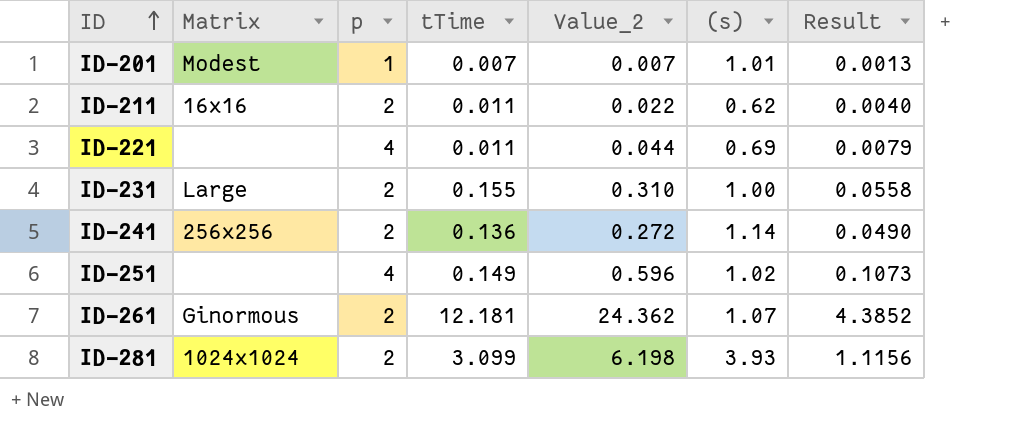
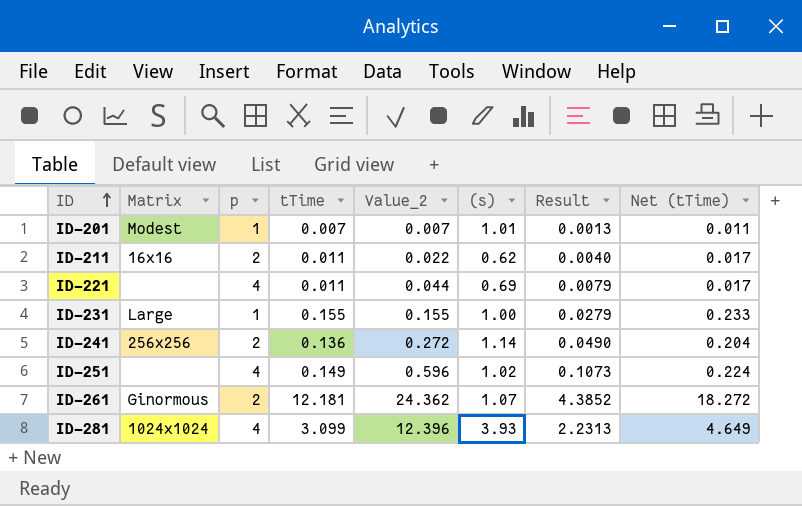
column Net (tTime) | formula: none -> [tTime] * 1.5
ID-231 | p: 2 -> 1
ID-231 | Value_2: 0.310 -> 0.155
ID-231 | Result: 0.0558 -> 0.0279
ID-281 | p: 2 -> 4
ID-281 | Value_2: 6.198 -> 12.396
ID-281 | Result: 1.1156 -> 2.2313

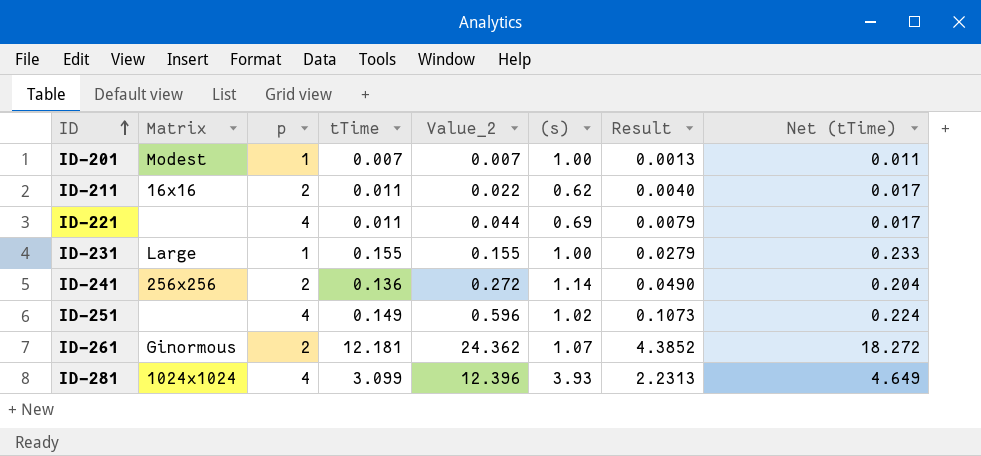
ID-201 | (s): 1.01 -> 1.00

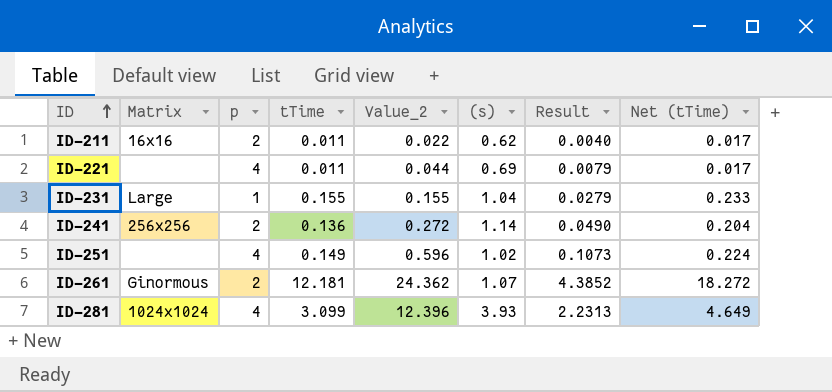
row ID-201: Modest | 1 | 0.007 | 0.007 | 1.00 | 0.0013 | 0.011 -> none
ID-231 | (s): 1.00 -> 1.04

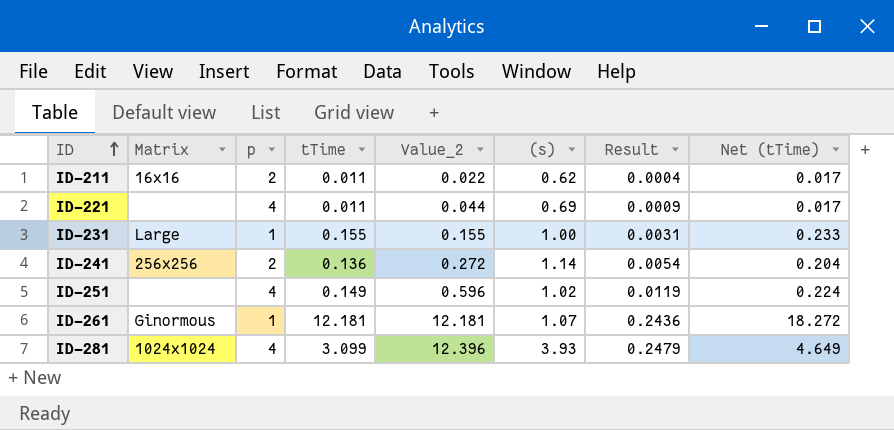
column Result | formula: [Value_2] * 0.18 -> [Value_2] * 0.02
ID-231 | (s): 1.04 -> 1.00
ID-261 | p: 2 -> 1
ID-261 | Value_2: 24.362 -> 12.181

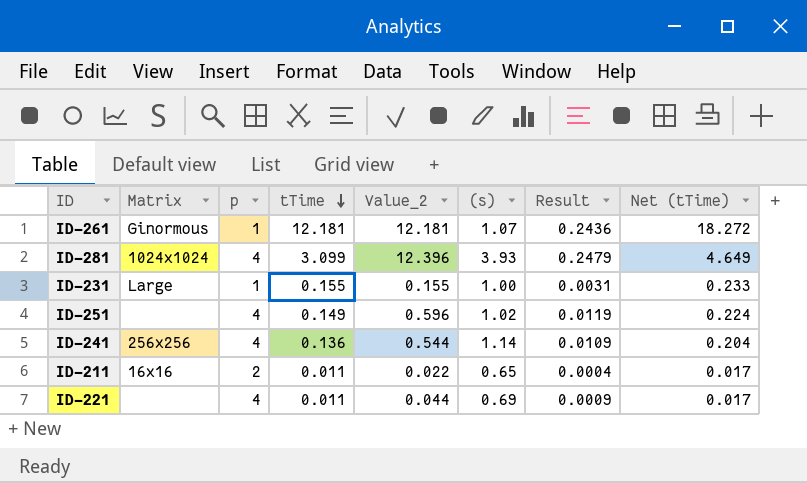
row order: ID ascending -> tTime descending
ID-241 | p: 2 -> 4
ID-241 | Value_2: 0.272 -> 0.544
ID-241 | Result: 0.0054 -> 0.0109
ID-211 | (s): 0.62 -> 0.65

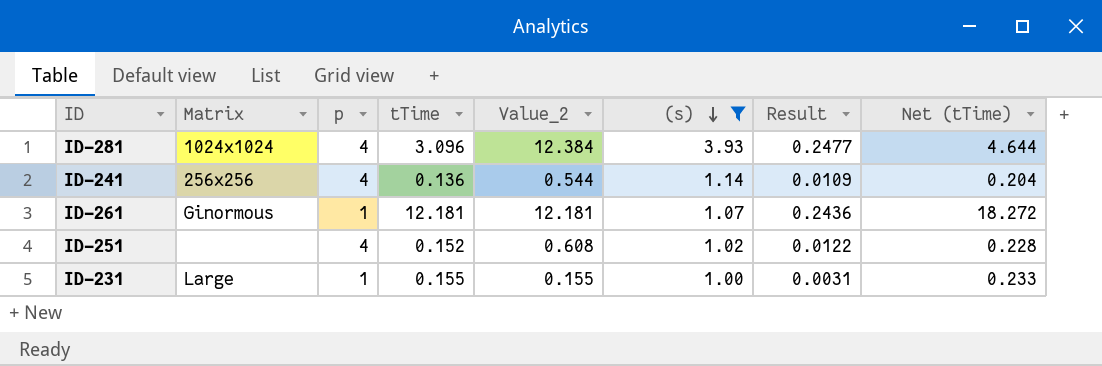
filter: none -> (s) >= 1.00
row order: tTime descending -> (s) descending
ID-281 | tTime: 3.099 -> 3.096
ID-281 | Value_2: 12.396 -> 12.384
ID-281 | Result: 0.2479 -> 0.2477
ID-281 | Net (tTime): 4.649 -> 4.644
ID-251 | tTime: 0.149 -> 0.152
ID-251 | Value_2: 0.596 -> 0.608
ID-251 | Result: 0.0119 -> 0.0122
ID-251 | Net (tTime): 0.224 -> 0.228

